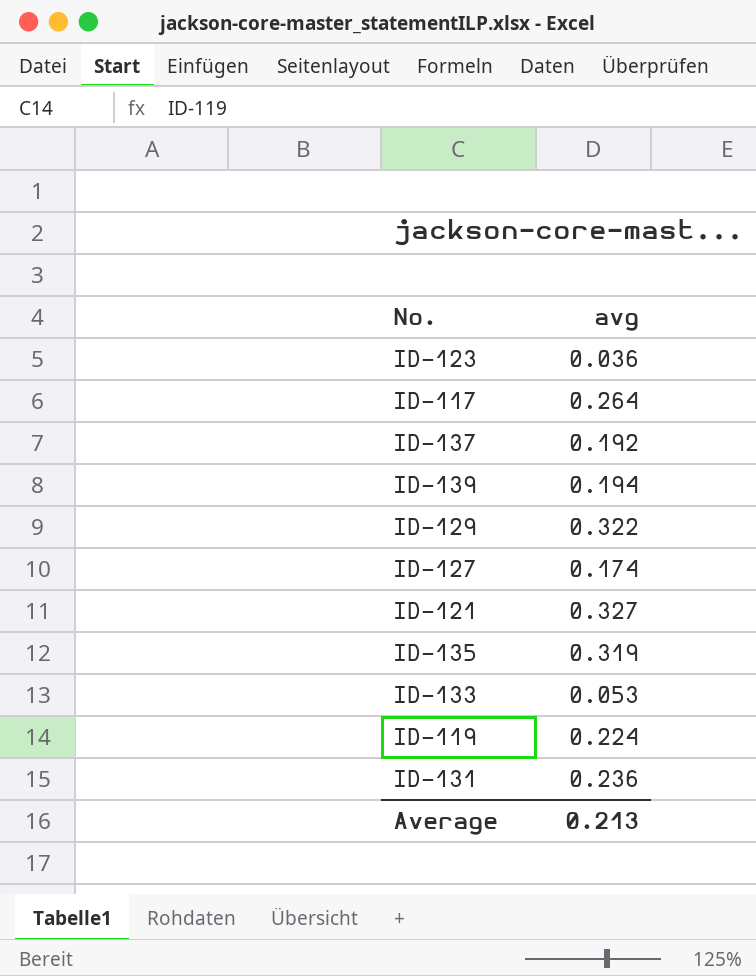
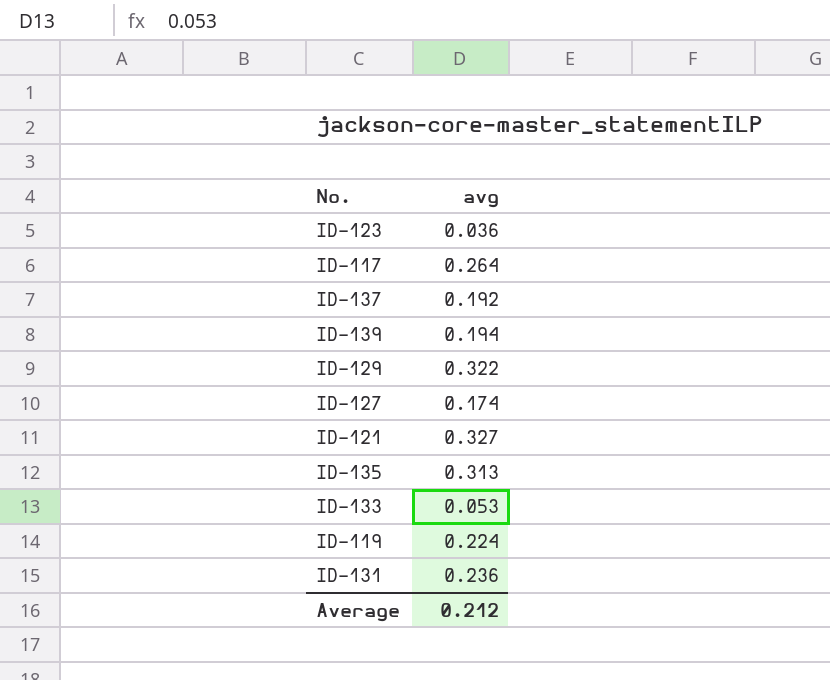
ID-135 | avg: 0.319 -> 0.313
Average | avg: 0.213 -> 0.212

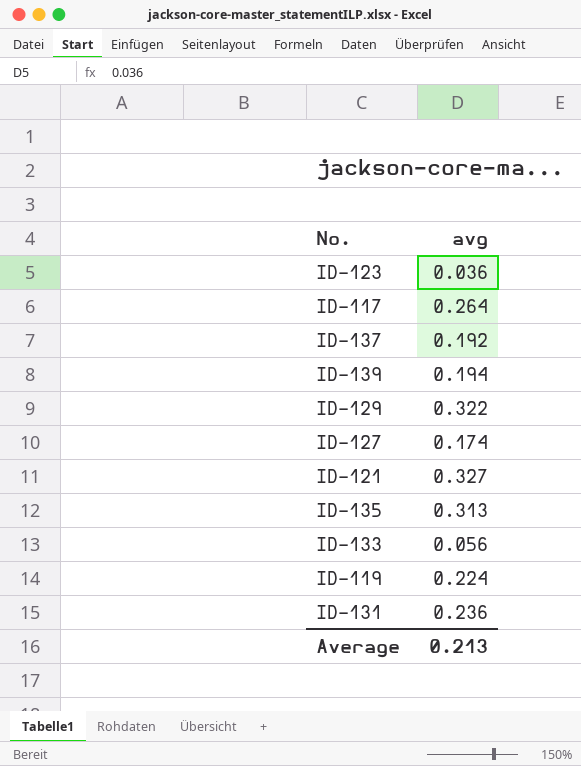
ID-133 | avg: 0.053 -> 0.056
Average | avg: 0.212 -> 0.213

